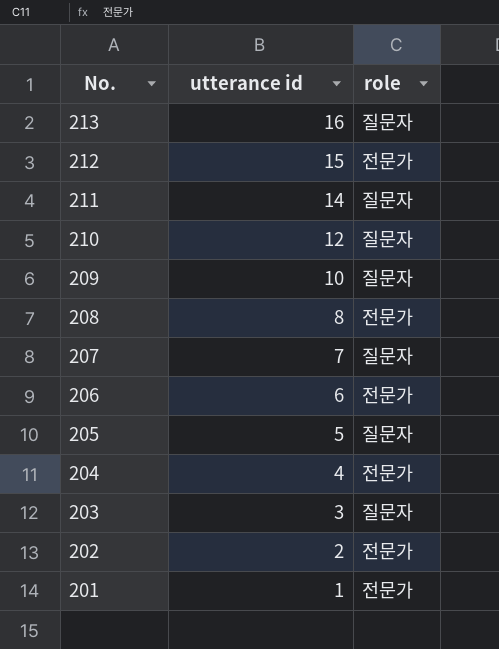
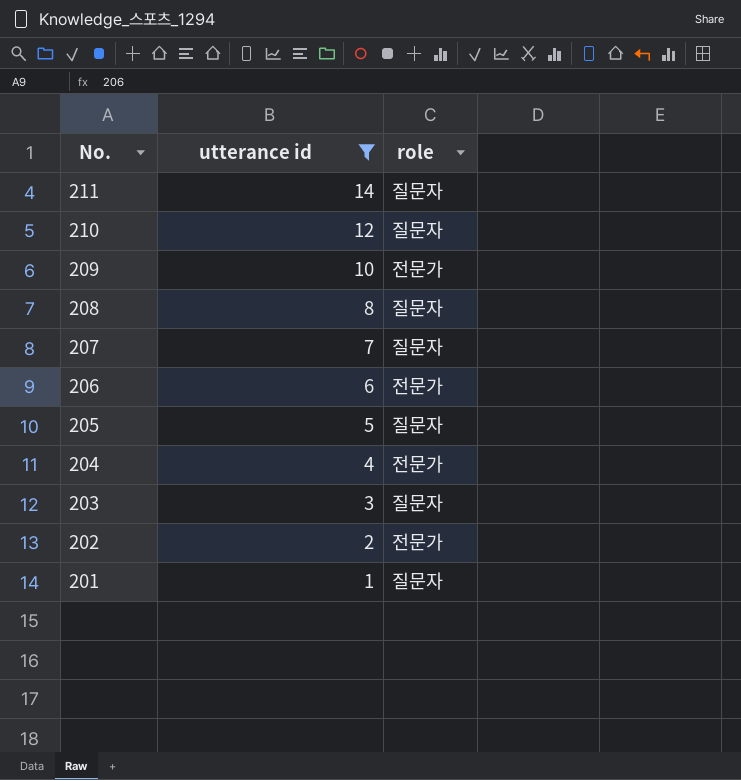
filter: none -> utterance id <= 14
209 | role: 질문자 -> 전문가
208 | role: 전문가 -> 질문자
201 | role: 전문가 -> 질문자

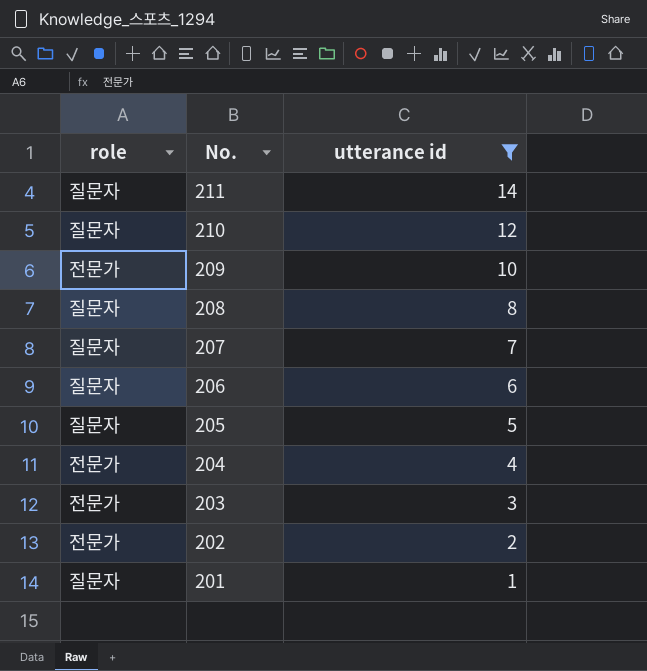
column role | position: 3 -> 1
206 | role: 전문가 -> 질문자
203 | role: 질문자 -> 전문가

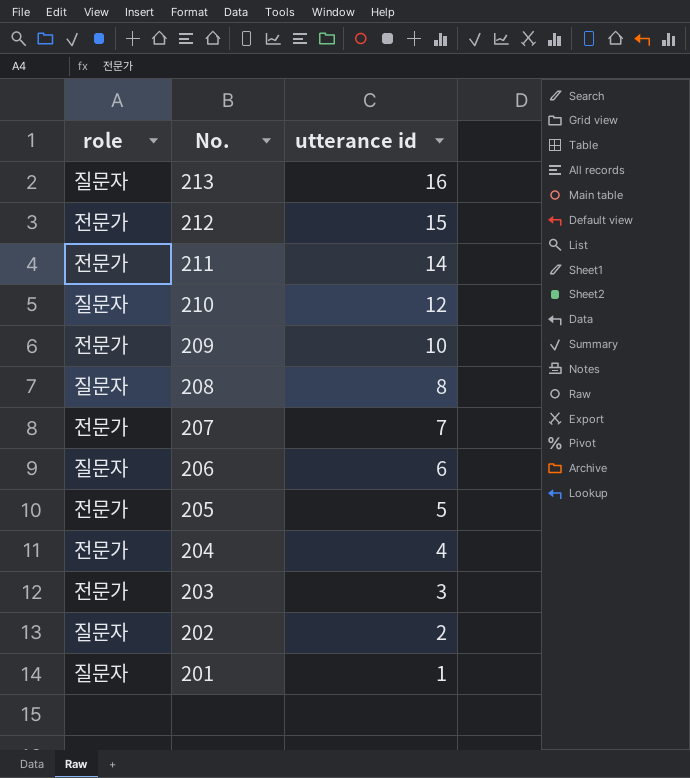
filter: utterance id <= 14 -> none
211 | role: 질문자 -> 전문가
207 | role: 질문자 -> 전문가
205 | role: 질문자 -> 전문가
202 | role: 전문가 -> 질문자

